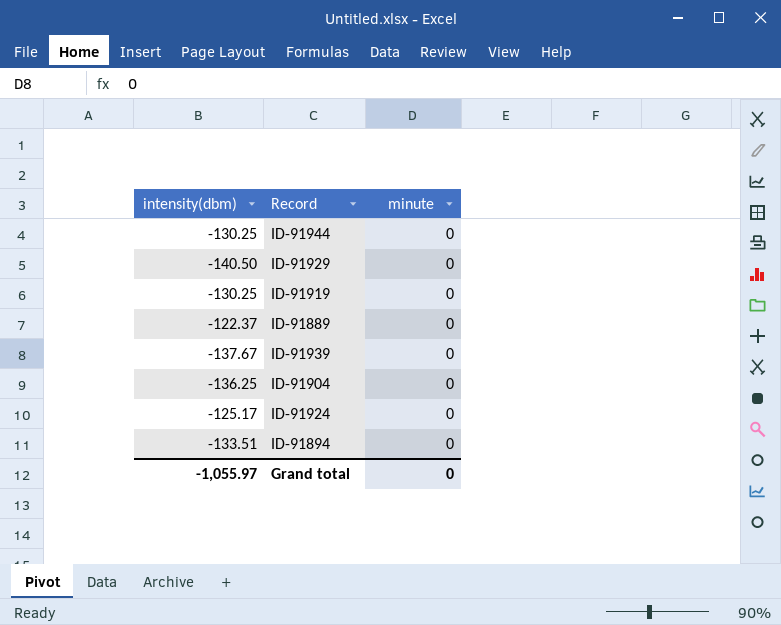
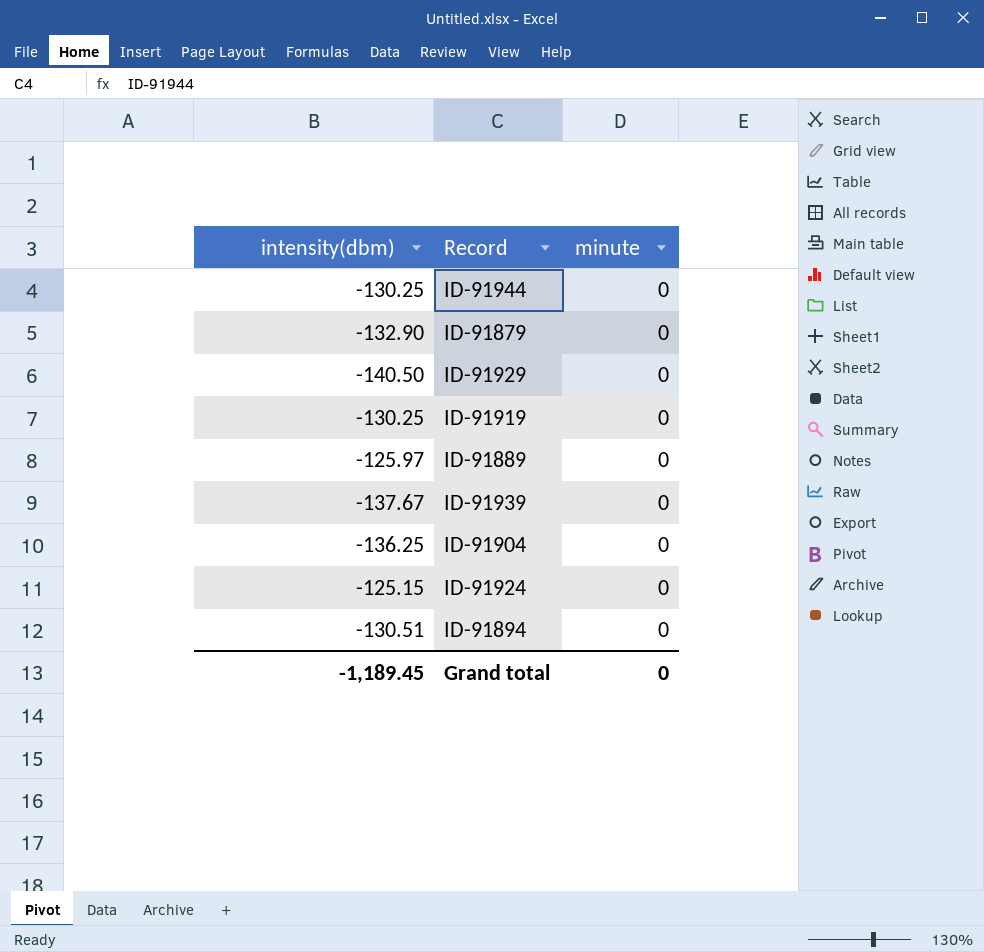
row ID-91879: none -> -132.90 | 0
ID-91889 | intensity(dbm): -122.37 -> -125.97
ID-91924 | intensity(dbm): -125.17 -> -125.15
ID-91894 | intensity(dbm): -133.51 -> -130.51
Grand total | intensity(dbm): -1,055.97 -> -1,189.45

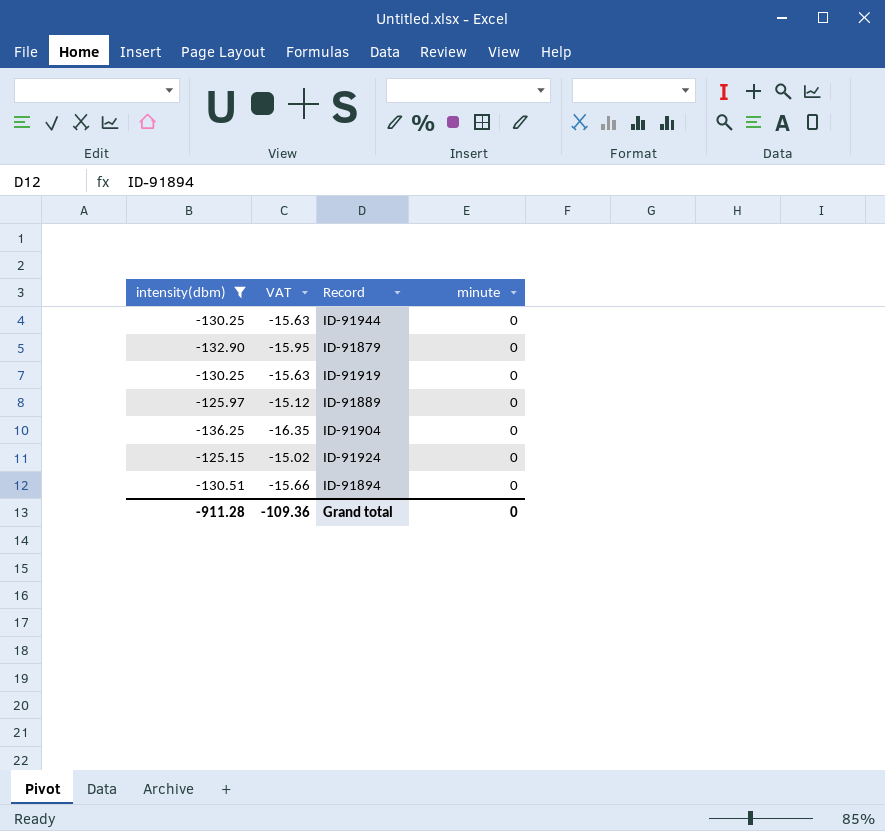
filter: none -> intensity(dbm) >= -136.25
column VAT | formula: none -> [intensity(dbm)] * 0.12
Grand total | intensity(dbm): -1,189.45 -> -911.28

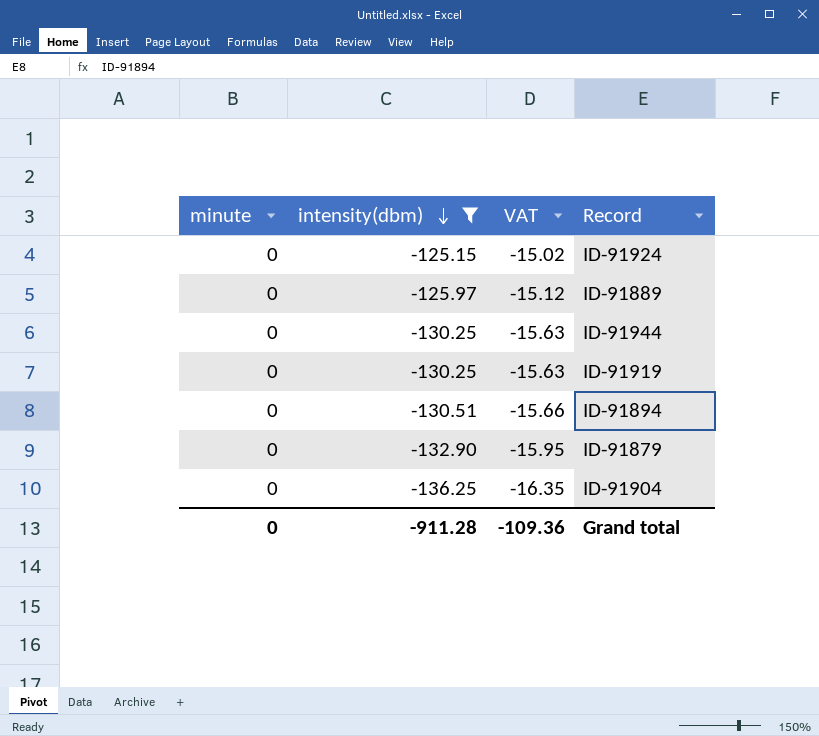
row order: none -> intensity(dbm) descending
column minute | position: 4 -> 1

